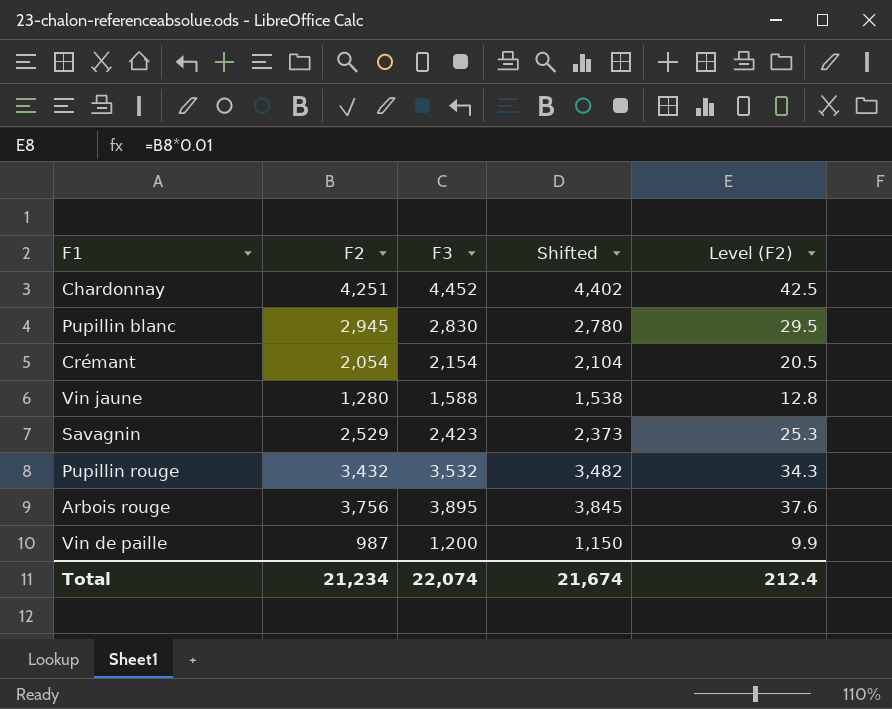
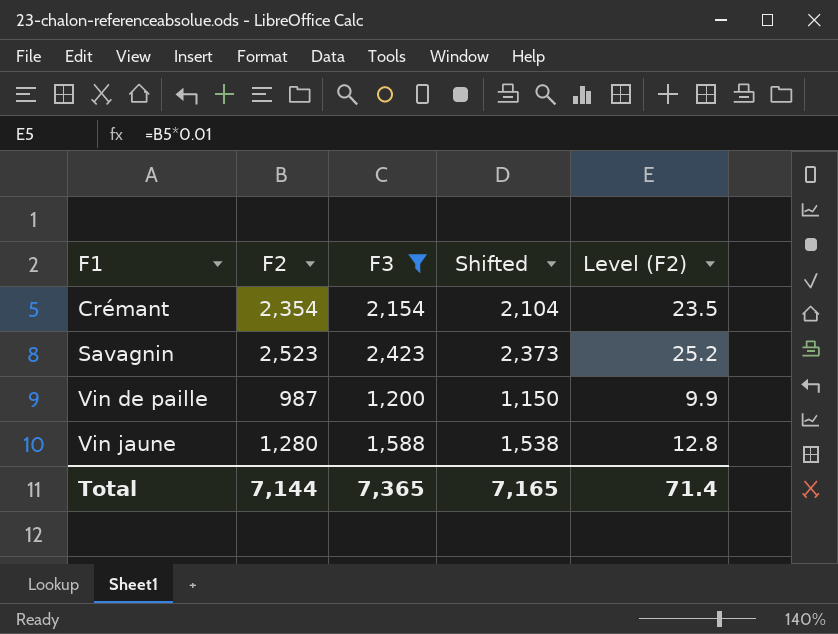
filter: none -> F3 <= 2,423
row order: none -> F1 ascending
Crémant | F2: 2,054 -> 2,354
Crémant | Level (F2): 20.5 -> 23.5
Savagnin | F2: 2,529 -> 2,523
Savagnin | Level (F2): 25.3 -> 25.2
Total | F2: 21,234 -> 7,144
Total | F3: 22,074 -> 7,365
Total | Shifted: 21,674 -> 7,165
Total | Level (F2): 212.4 -> 71.4

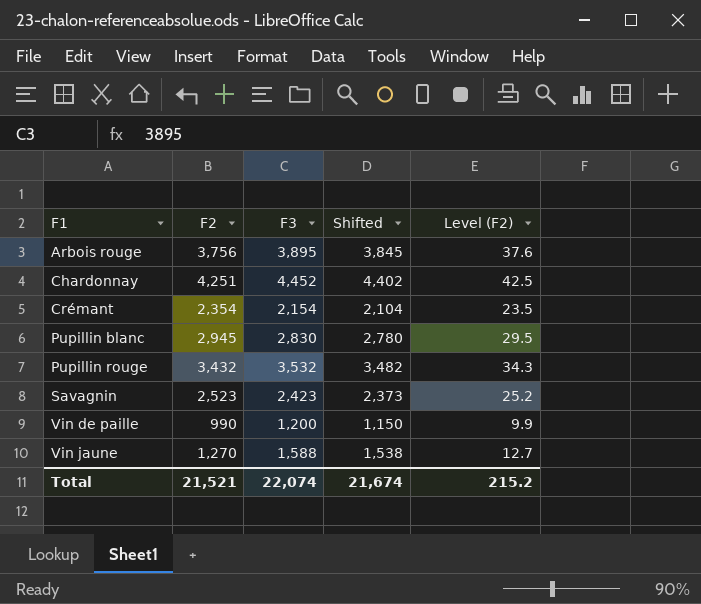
filter: F3 <= 2,423 -> none
Vin de paille | F2: 987 -> 990
Vin jaune | F2: 1,280 -> 1,270
Vin jaune | Level (F2): 12.8 -> 12.7
Total | F2: 7,144 -> 21,521
Total | F3: 7,365 -> 22,074
Total | Shifted: 7,165 -> 21,674
Total | Level (F2): 71.4 -> 215.2

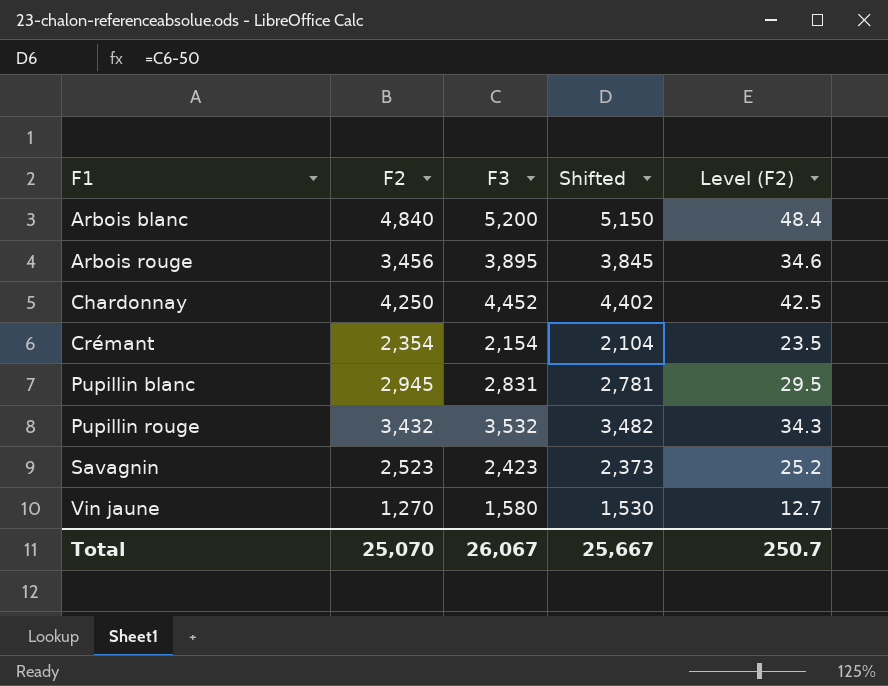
row Vin de paille: 990 | 1,200 | 1,150 | 9.9 -> none
row Arbois blanc: none -> 4,840 | 5,200 | 5,150 | 48.4
Arbois rouge | F2: 3,756 -> 3,456
Arbois rouge | Level (F2): 37.6 -> 34.6
Chardonnay | F2: 4,251 -> 4,250
Pupillin blanc | F3: 2,830 -> 2,831
Pupillin blanc | Shifted: 2,780 -> 2,781
Vin jaune | F3: 1,588 -> 1,580
Vin jaune | Shifted: 1,538 -> 1,530
Total | F2: 21,521 -> 25,070
Total | F3: 22,074 -> 26,067
Total | Shifted: 21,674 -> 25,667
Total | Level (F2): 215.2 -> 250.7

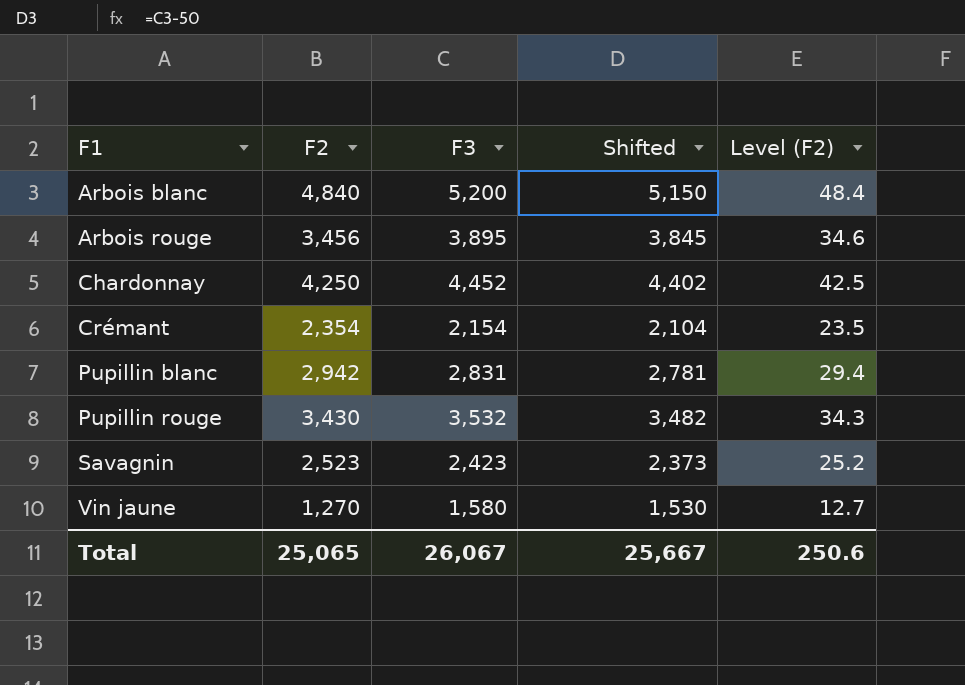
Pupillin blanc | F2: 2,945 -> 2,942
Pupillin blanc | Level (F2): 29.5 -> 29.4
Pupillin rouge | F2: 3,432 -> 3,430
Total | F2: 25,070 -> 25,065
Total | Level (F2): 250.7 -> 250.6

